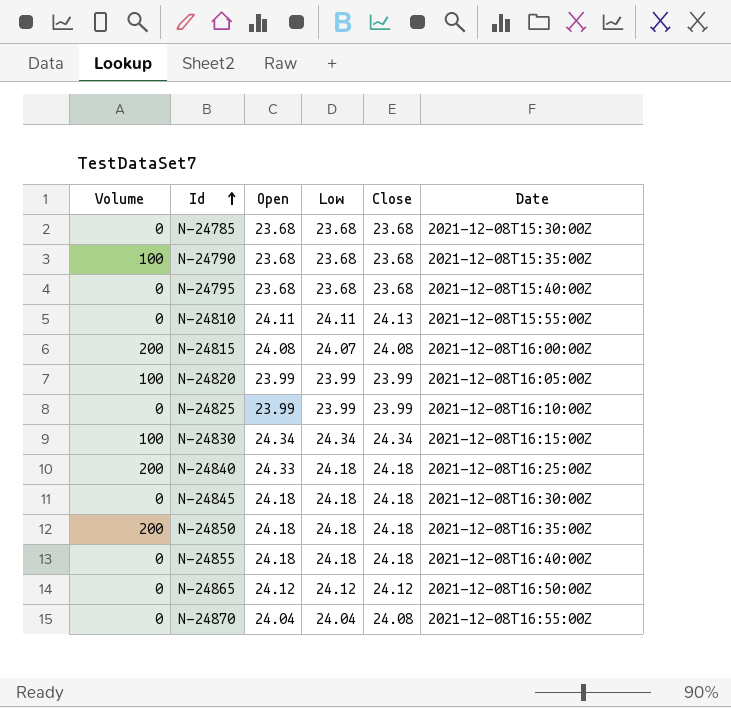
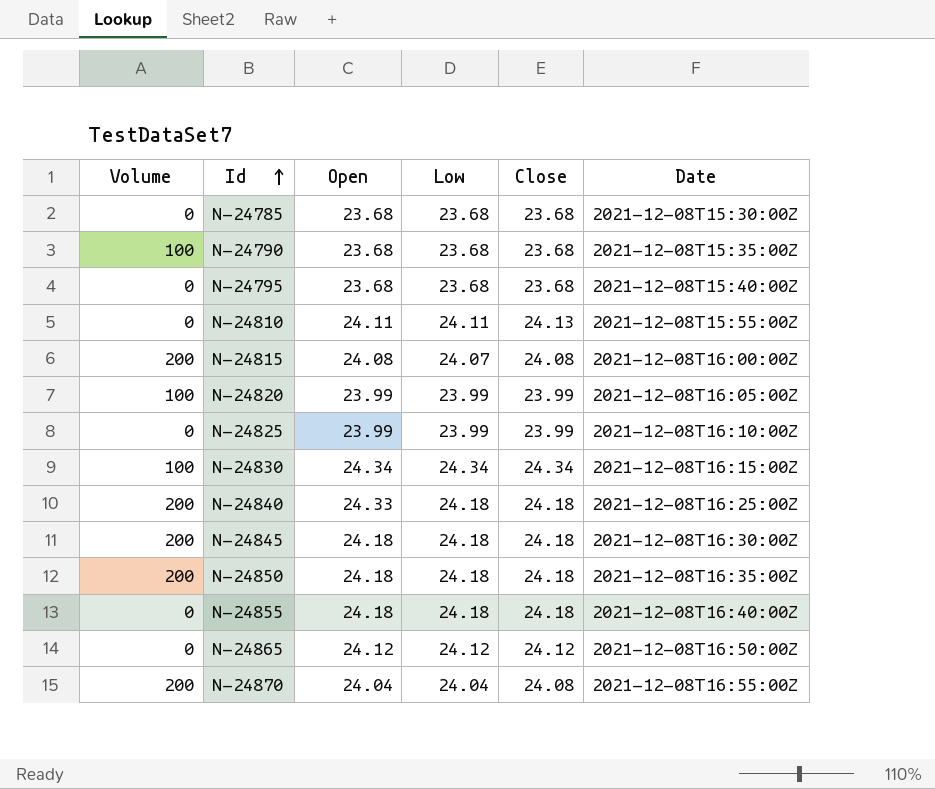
N-24845 | Volume: 0 -> 200
N-24870 | Volume: 0 -> 200

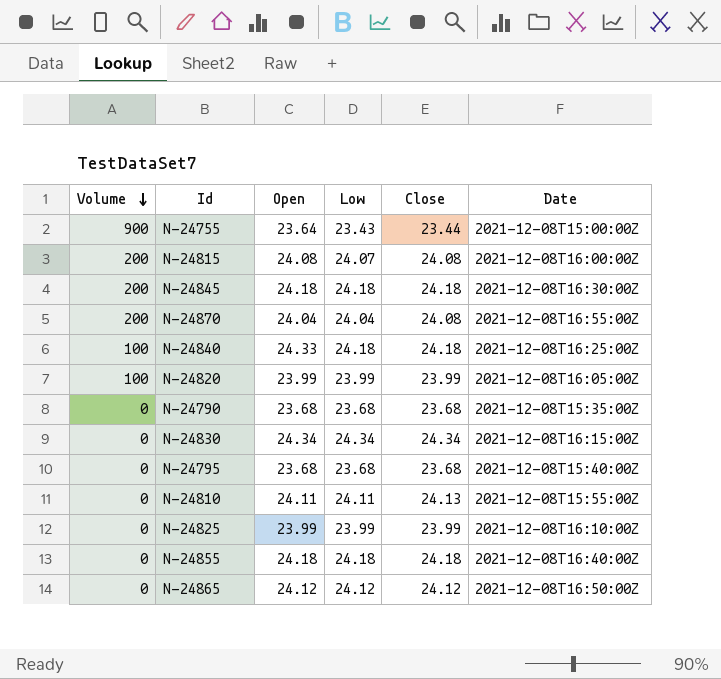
row order: Id ascending -> Volume descending
row N-24785: 0 | 23.68 | 23.68 | 23.68 | 2021-12-08T15:30:00Z -> none
row N-24850: 200 | 24.18 | 24.18 | 24.18 | 2021-12-08T16:35:00Z -> none
row N-24755: none -> 900 | 23.64 | 23.43 | 23.44 | 2021-12-08T15:00:00Z
N-24840 | Volume: 200 -> 100
N-24790 | Volume: 100 -> 0
N-24830 | Volume: 100 -> 0

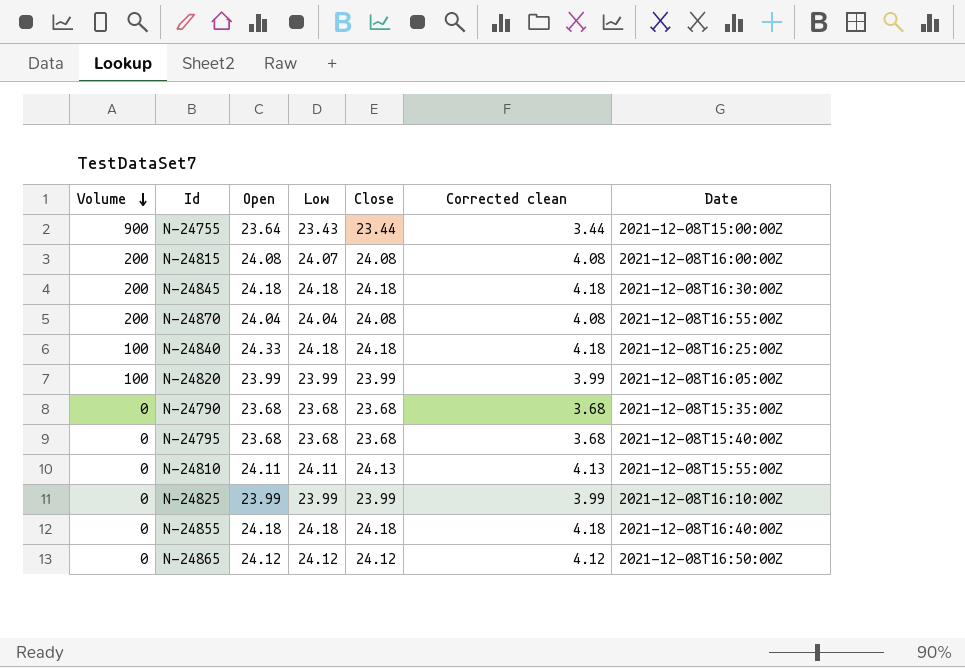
column Corrected clean | formula: none -> [Close] - 20
row N-24830: 0 | 24.34 | 24.34 | 24.34 | 2021-12-08T16:15:00Z -> none

